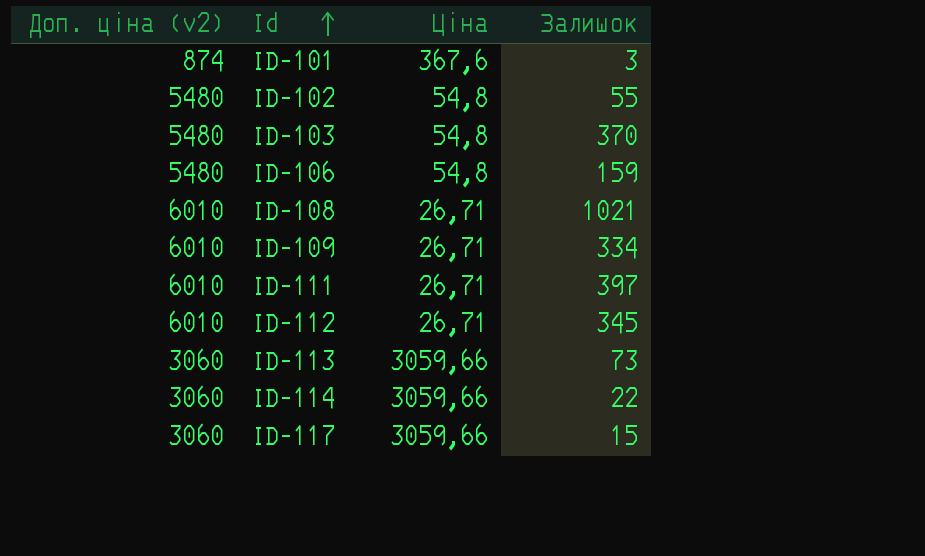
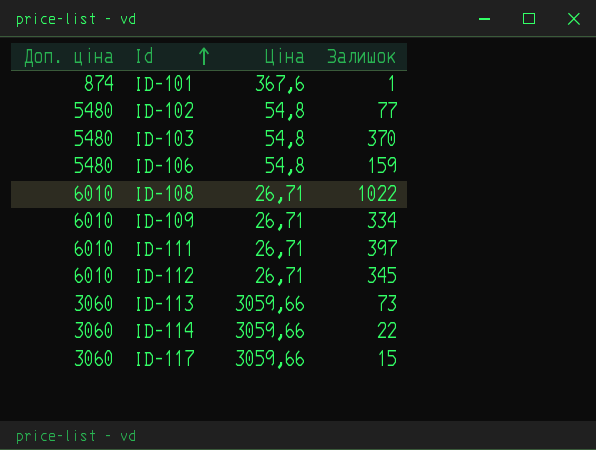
column name: Доп. ціна (v2) -> Доп. ціна
ID-101 | Залишок: 3 -> 1
ID-102 | Залишок: 55 -> 77
ID-108 | Залишок: 1021 -> 1022

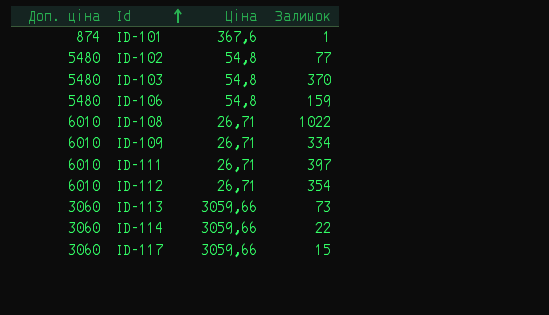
ID-112 | Залишок: 345 -> 354

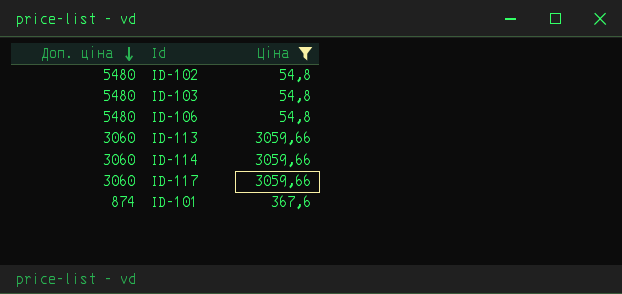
filter: none -> Ціна != 26,71
row order: Id ascending -> Доп. ціна descending
column Залишок | position: 4 -> none

